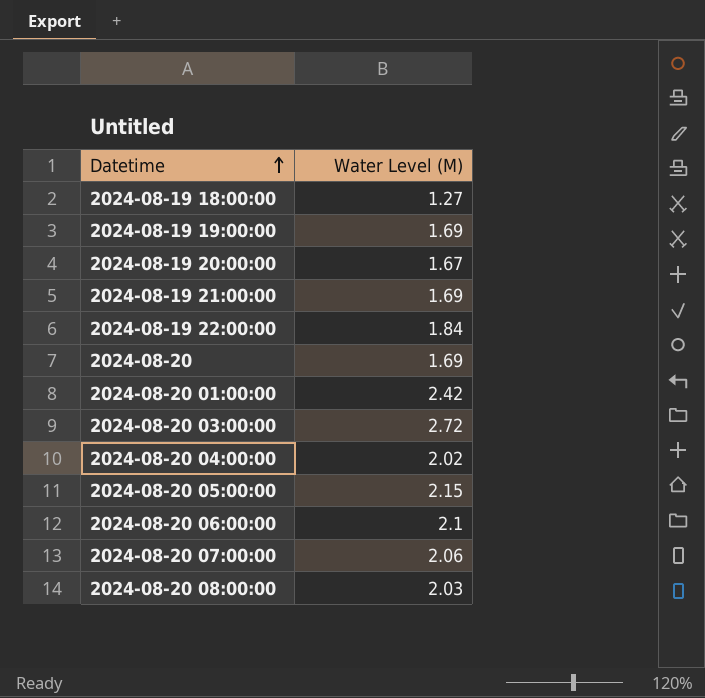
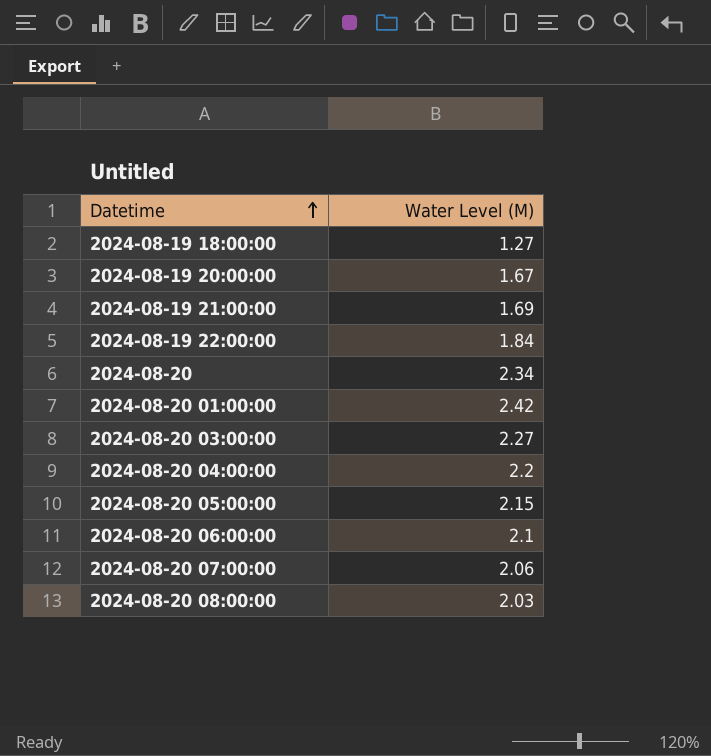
row 2024-08-19 19:00:00: 1.69 -> none
2024-08-20 | Water Level (M): 1.69 -> 2.34
2024-08-20 03:00:00 | Water Level (M): 2.72 -> 2.27
2024-08-20 04:00:00 | Water Level (M): 2.02 -> 2.2

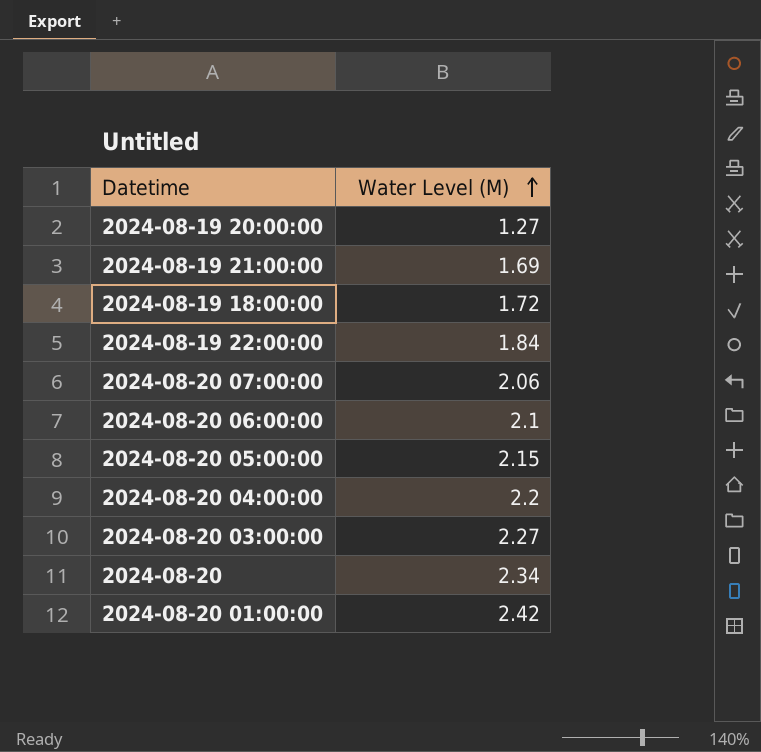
row order: Datetime ascending -> Water Level (M) ascending
row 2024-08-20 08:00:00: 2.03 -> none
2024-08-19 20:00:00 | Water Level (M): 1.67 -> 1.27
2024-08-19 18:00:00 | Water Level (M): 1.27 -> 1.72

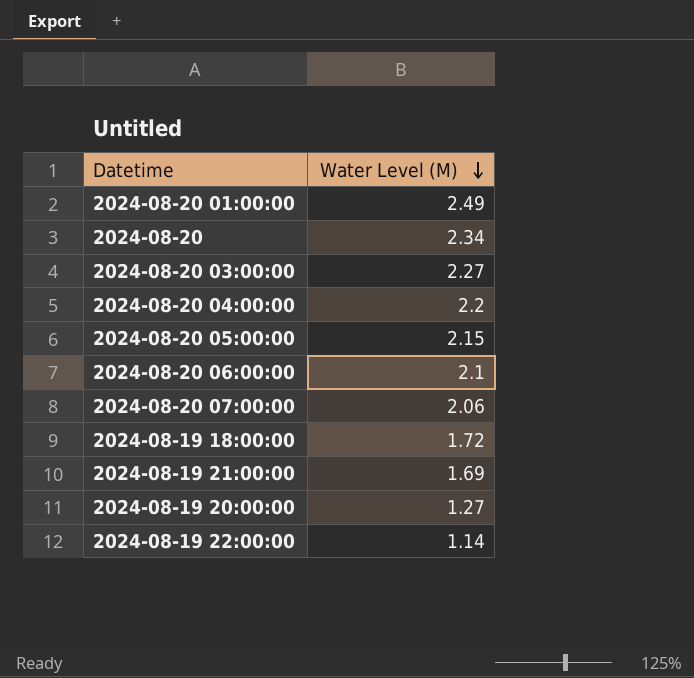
row order: Water Level (M) ascending -> Water Level (M) descending
2024-08-20 01:00:00 | Water Level (M): 2.42 -> 2.49
2024-08-19 22:00:00 | Water Level (M): 1.84 -> 1.14

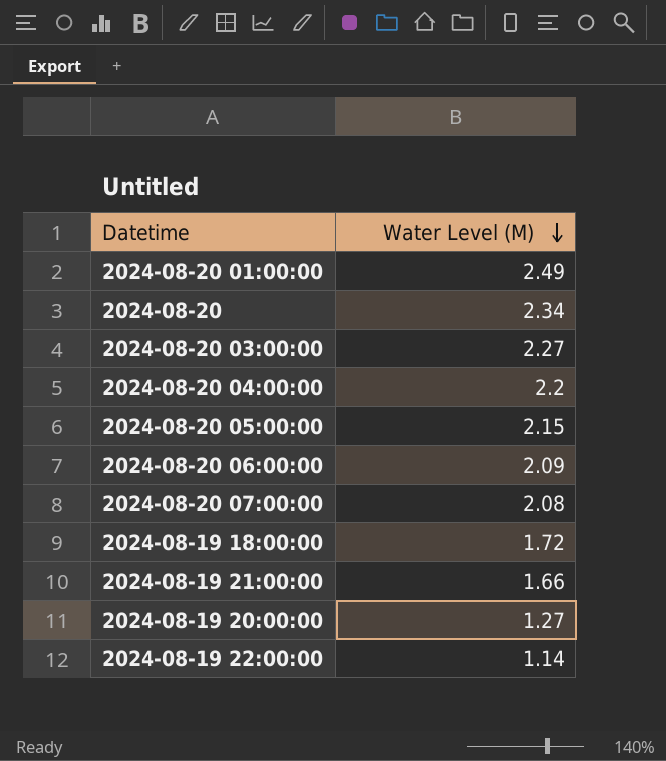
2024-08-20 06:00:00 | Water Level (M): 2.1 -> 2.09
2024-08-20 07:00:00 | Water Level (M): 2.06 -> 2.08
2024-08-19 21:00:00 | Water Level (M): 1.69 -> 1.66

